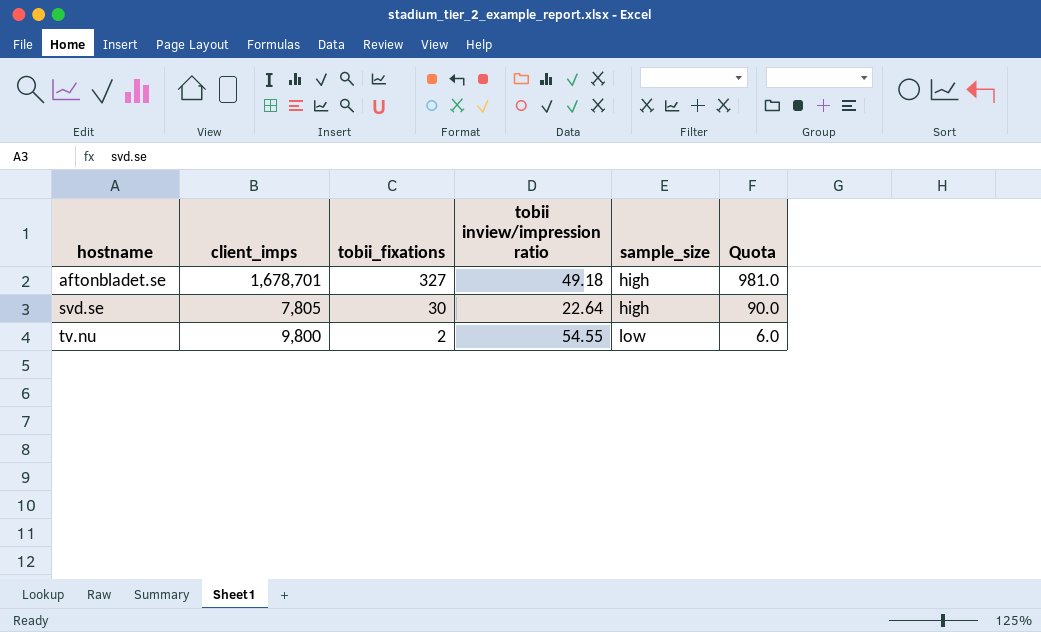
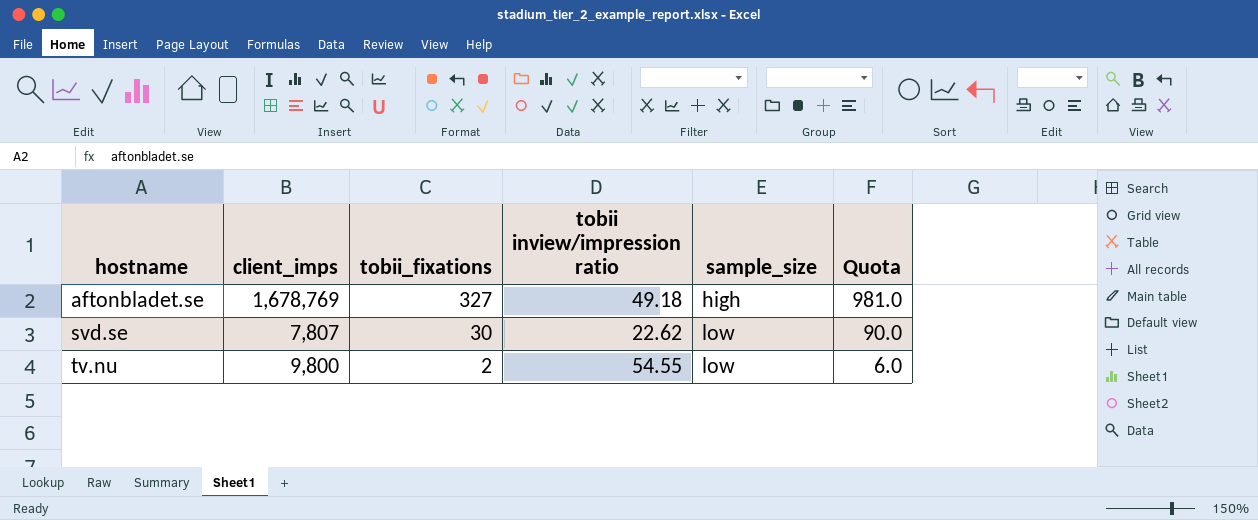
aftonbladet.se | client_imps: 1,678,701 -> 1,678,769
svd.se | client_imps: 7,805 -> 7,807
svd.se | tobii inview/impression ratio: 22.64 -> 22.62
svd.se | sample_size: high -> low

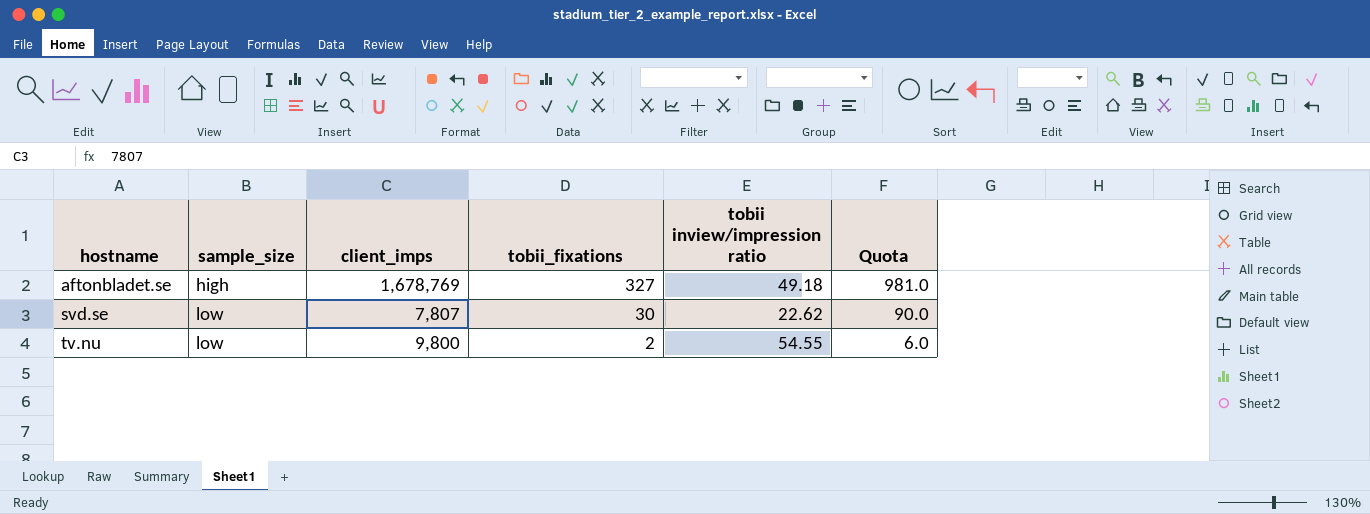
column sample_size | position: 5 -> 2

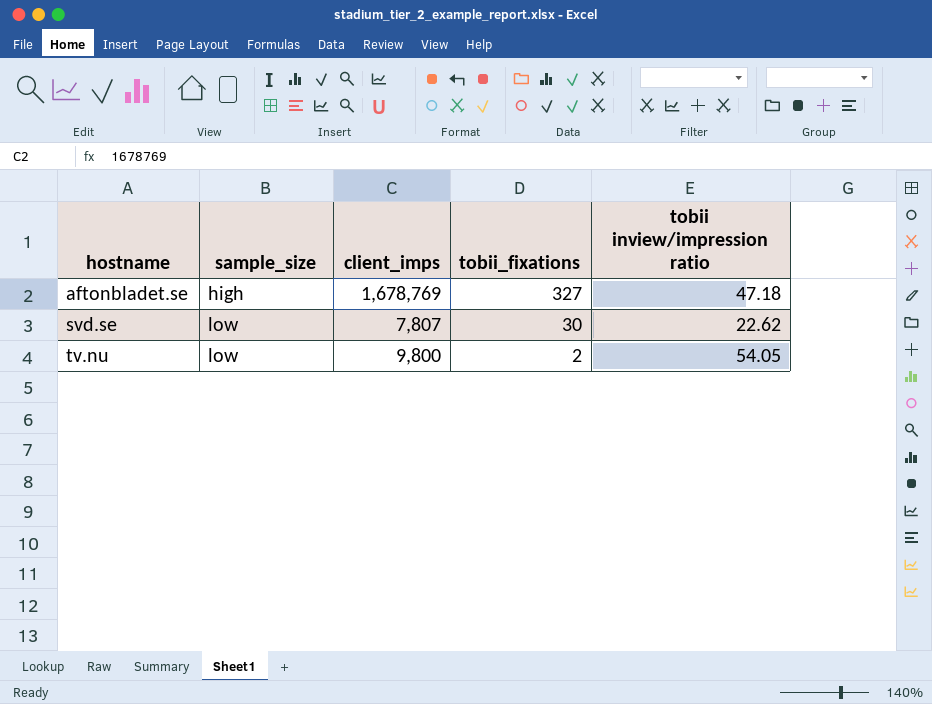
column Quota | formula: [tobii_fixations] * 3 -> none
aftonbladet.se | tobii inview/impression ratio: 49.18 -> 47.18
tv.nu | tobii inview/impression ratio: 54.55 -> 54.05

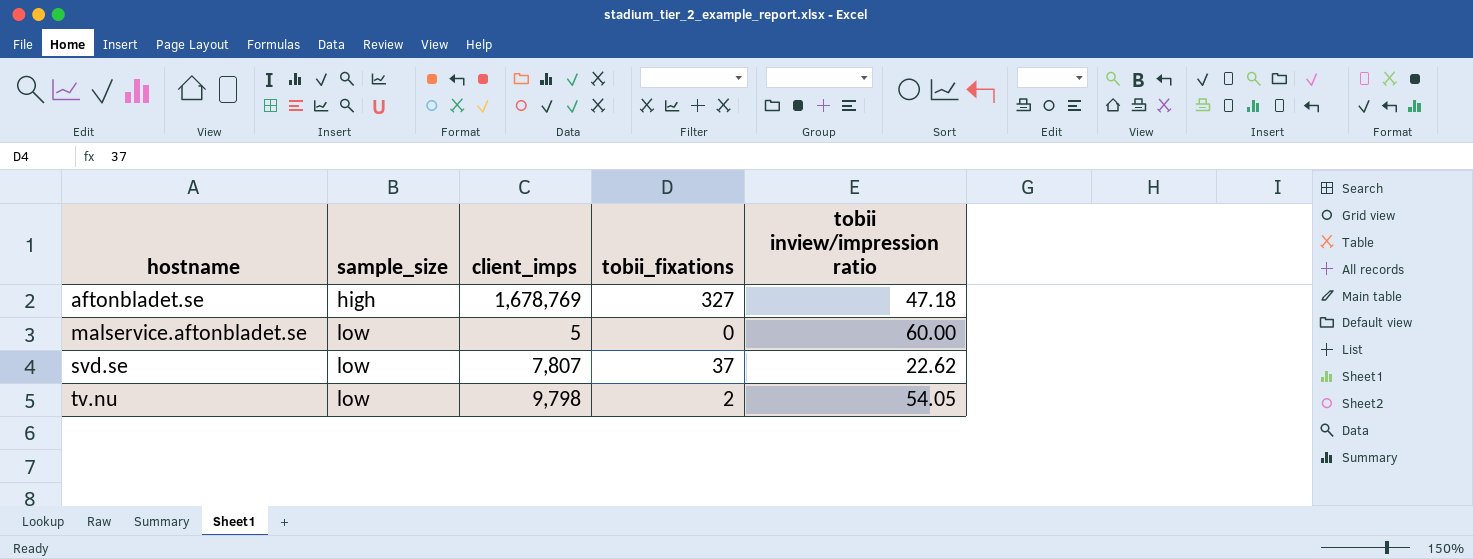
row malservice.aftonbladet.se: none -> low | 5 | 0 | 60.00
svd.se | tobii_fixations: 30 -> 37
tv.nu | client_imps: 9,800 -> 9,798

